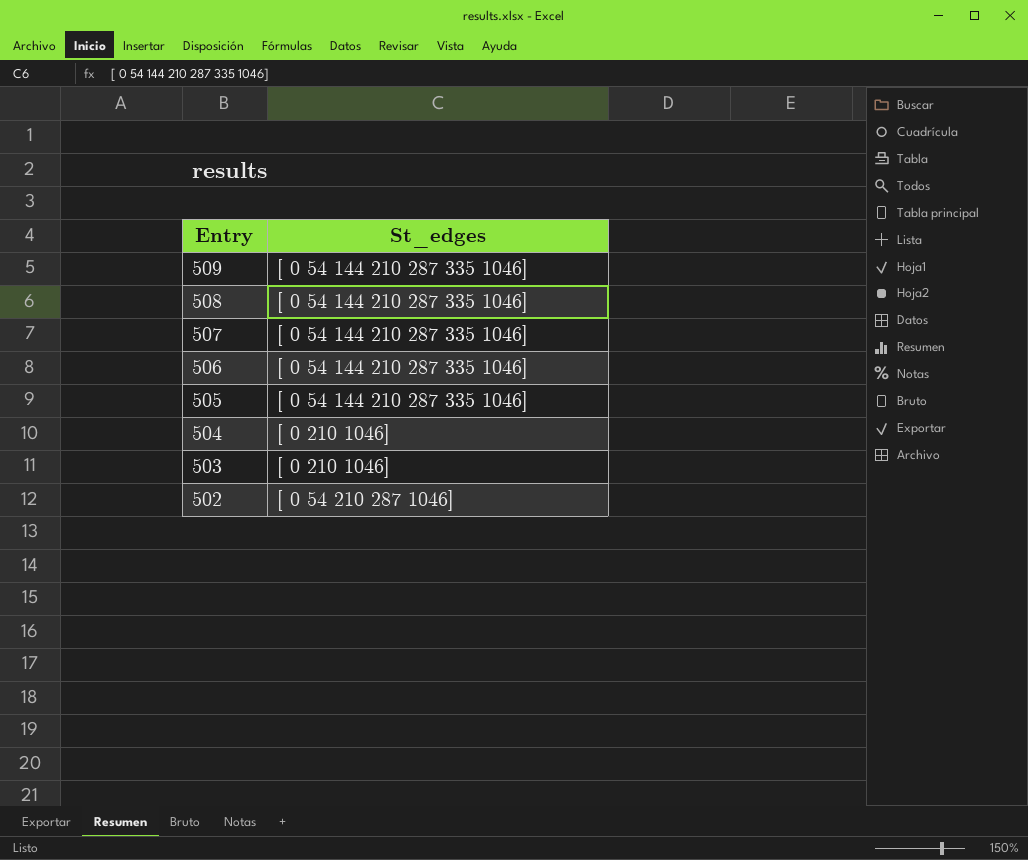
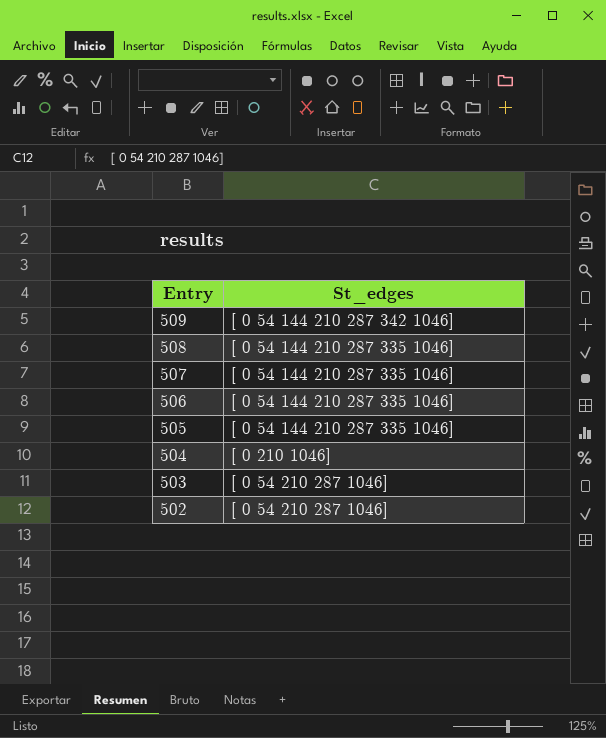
509 | St_edges: [ 0 54 144 210 287 335 1046] -> [ 0 54 144 210 287 342 1046]
503 | St_edges: [ 0 210 1046] -> [ 0 54 210 287 1046]

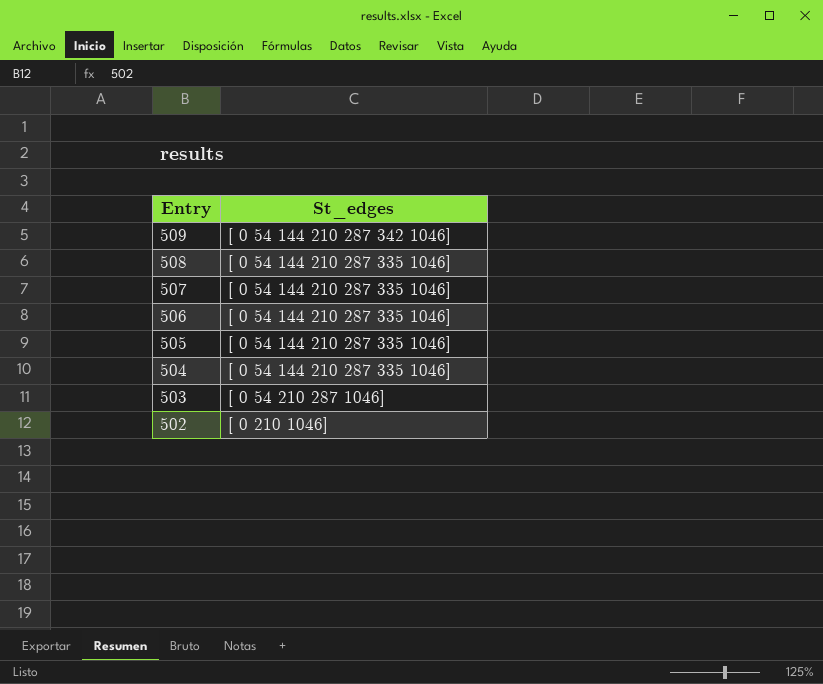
504 | St_edges: [ 0 210 1046] -> [ 0 54 144 210 287 335 1046]
502 | St_edges: [ 0 54 210 287 1046] -> [ 0 210 1046]

